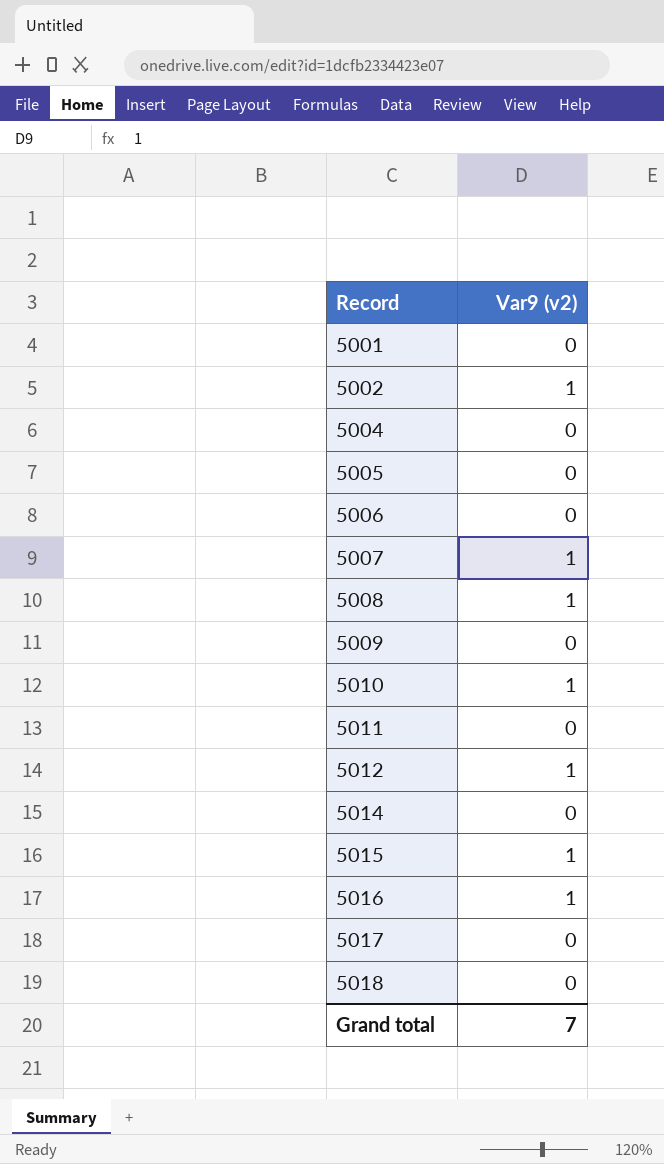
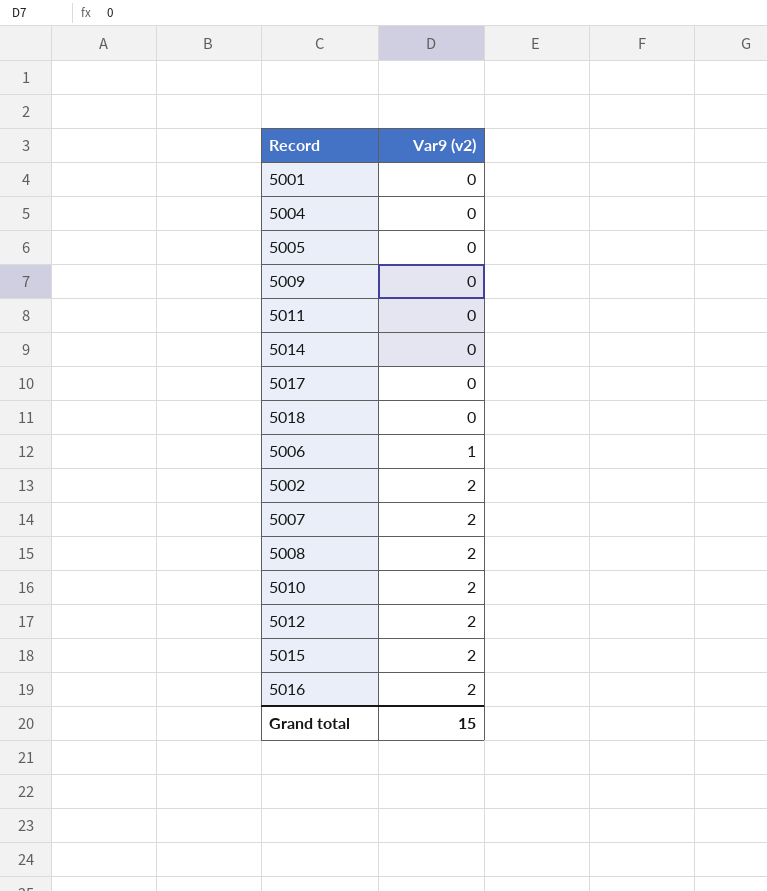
row order: Record ascending -> Var9 (v2) ascending
5006 | Var9 (v2): 0 -> 1
5002 | Var9 (v2): 1 -> 2
5007 | Var9 (v2): 1 -> 2
5008 | Var9 (v2): 1 -> 2
5010 | Var9 (v2): 1 -> 2
5012 | Var9 (v2): 1 -> 2
5015 | Var9 (v2): 1 -> 2
5016 | Var9 (v2): 1 -> 2
Grand total | Var9 (v2): 7 -> 15

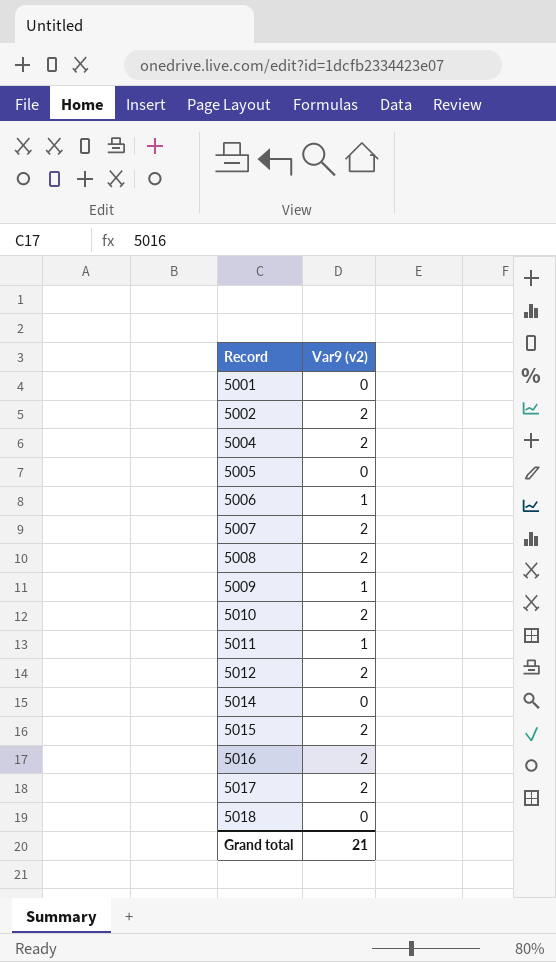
row order: Var9 (v2) ascending -> Record ascending
5004 | Var9 (v2): 0 -> 2
5009 | Var9 (v2): 0 -> 1
5011 | Var9 (v2): 0 -> 1
5017 | Var9 (v2): 0 -> 2
Grand total | Var9 (v2): 15 -> 21

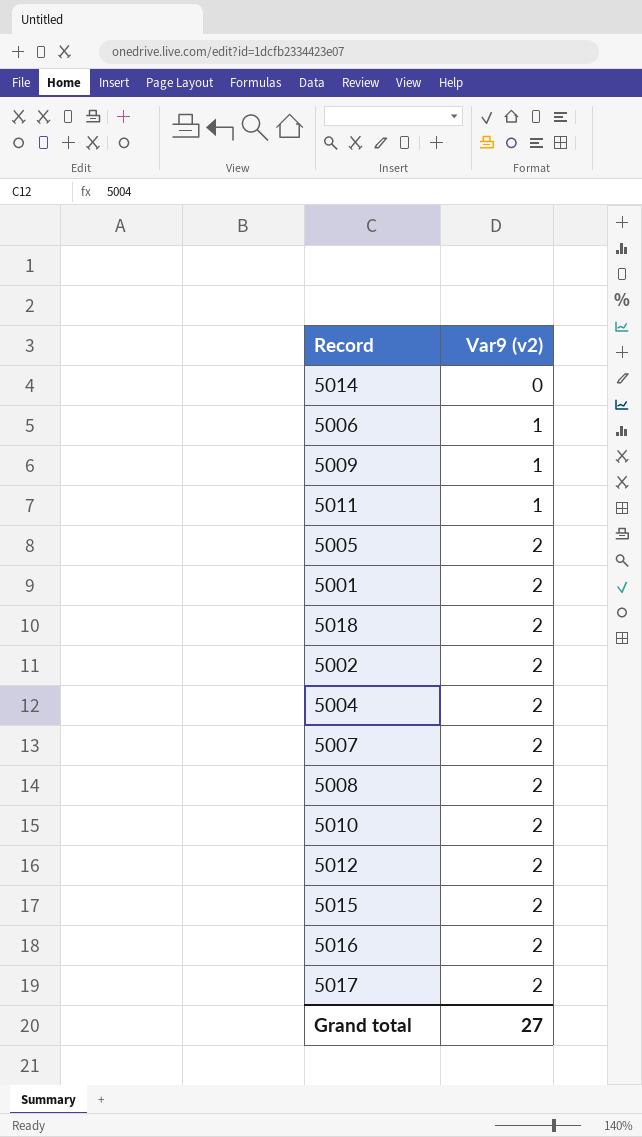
row order: Record ascending -> Var9 (v2) ascending
5005 | Var9 (v2): 0 -> 2
5001 | Var9 (v2): 0 -> 2
5018 | Var9 (v2): 0 -> 2
Grand total | Var9 (v2): 21 -> 27

